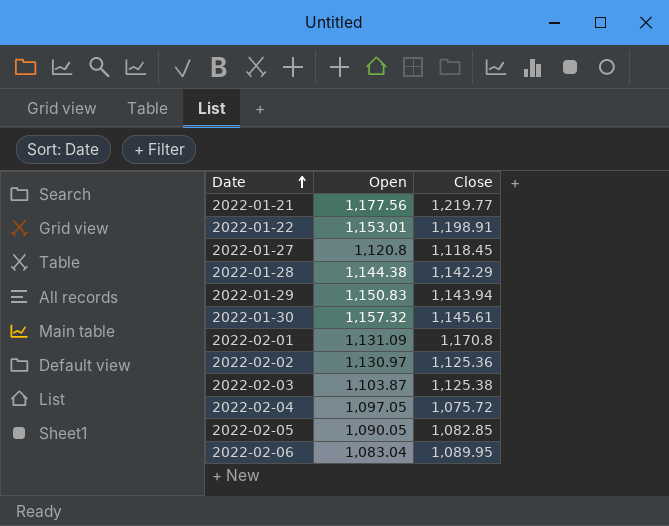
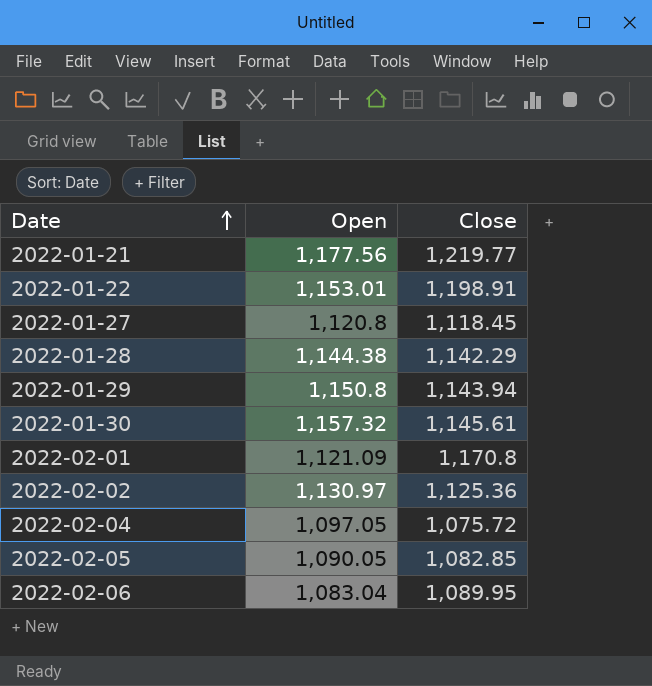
row 2022-02-03: 1,103.87 | 1,125.38 -> none
2022-01-29 | Open: 1,150.83 -> 1,150.8
2022-02-01 | Open: 1,131.09 -> 1,121.09

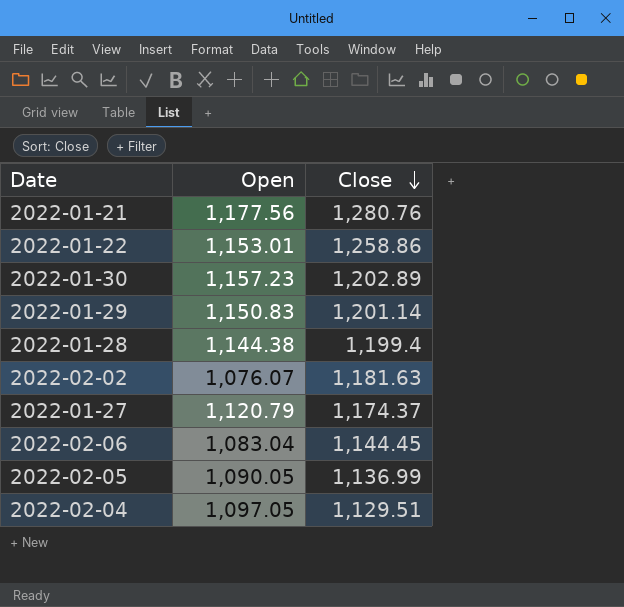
row order: Date ascending -> Close descending
row 2022-02-01: 1,121.09 | 1,170.8 -> none
2022-01-21 | Close: 1,219.77 -> 1,280.76
2022-01-22 | Close: 1,198.91 -> 1,258.86
2022-01-30 | Open: 1,157.32 -> 1,157.23
2022-01-30 | Close: 1,145.61 -> 1,202.89
2022-01-29 | Open: 1,150.8 -> 1,150.83
2022-01-29 | Close: 1,143.94 -> 1,201.14
2022-01-28 | Close: 1,142.29 -> 1,199.4
2022-02-02 | Open: 1,130.97 -> 1,076.07
2022-02-02 | Close: 1,125.36 -> 1,181.63
2022-01-27 | Open: 1,120.8 -> 1,120.79
2022-01-27 | Close: 1,118.45 -> 1,174.37
2022-02-06 | Close: 1,089.95 -> 1,144.45
2022-02-05 | Close: 1,082.85 -> 1,136.99
2022-02-04 | Close: 1,075.72 -> 1,129.51

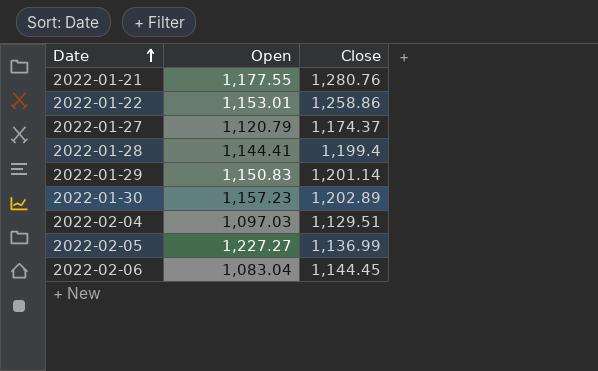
row order: Close descending -> Date ascending
row 2022-02-02: 1,076.07 | 1,181.63 -> none
2022-01-21 | Open: 1,177.56 -> 1,177.55
2022-01-28 | Open: 1,144.38 -> 1,144.41
2022-02-04 | Open: 1,097.05 -> 1,097.03
2022-02-05 | Open: 1,090.05 -> 1,227.27

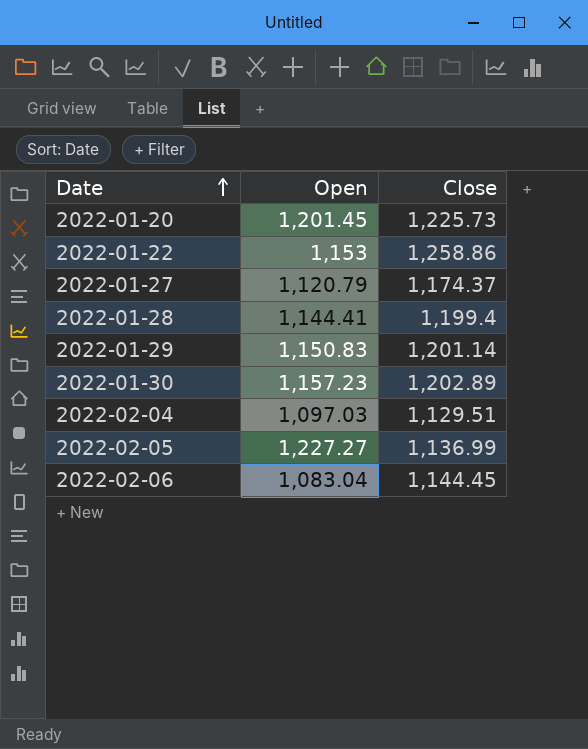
row 2022-01-21: 1,177.55 | 1,280.76 -> none
row 2022-01-20: none -> 1,201.45 | 1,225.73
2022-01-22 | Open: 1,153.01 -> 1,153

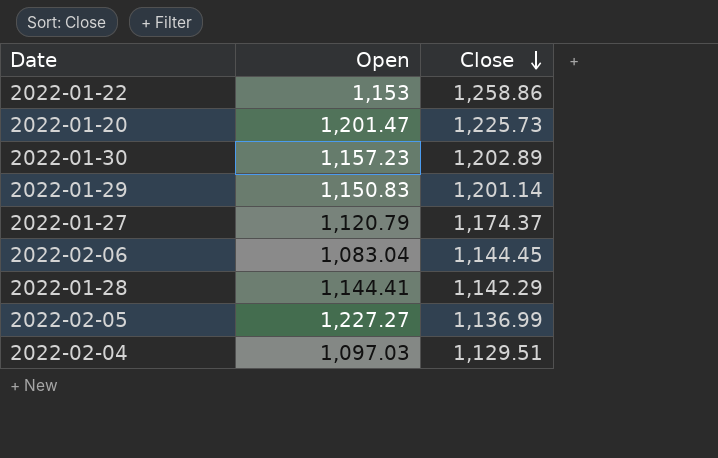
row order: Date ascending -> Close descending
2022-01-20 | Open: 1,201.45 -> 1,201.47
2022-01-28 | Close: 1,199.4 -> 1,142.29

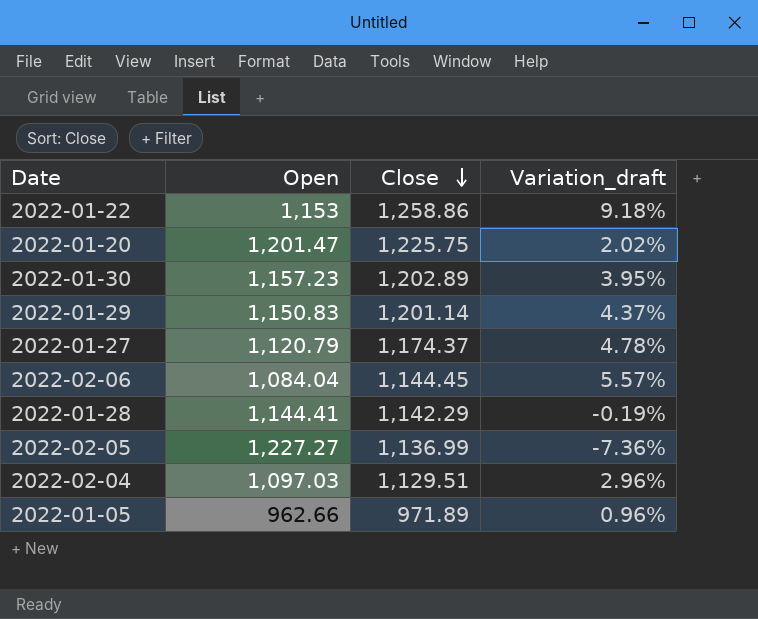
column Variation_draft | formula: none -> ([Close] - [Open]) / [Open]
2022-01-20 | Close: 1,225.73 -> 1,225.75
2022-02-06 | Open: 1,083.04 -> 1,084.04
row 2022-01-05: none -> 962.66 | 971.89 | 0.96%

